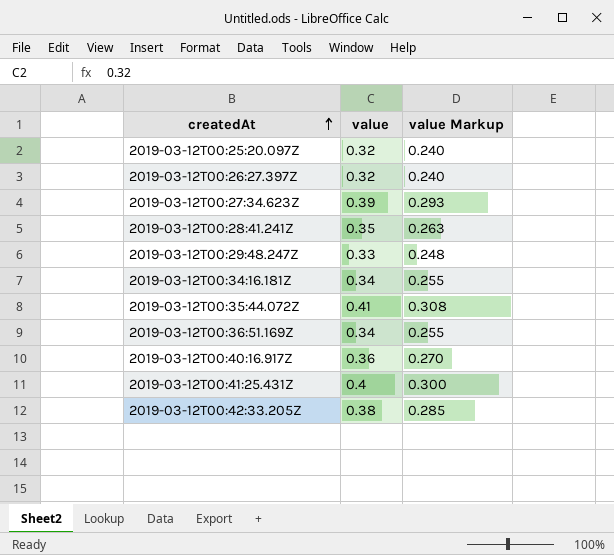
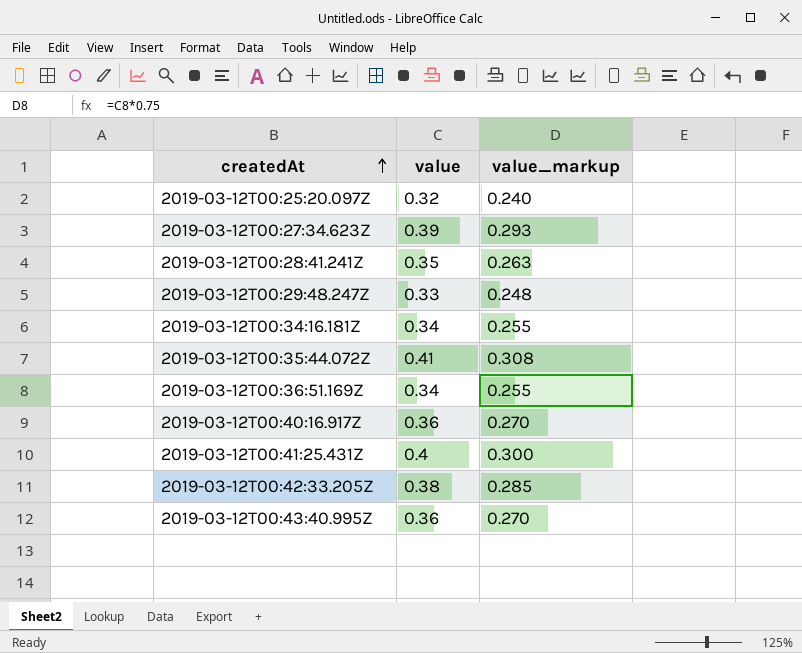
column name: value Markup -> value_markup
row 2019-03-12T00:26:27.397Z: 0.32 | 0.240 -> none
row 2019-03-12T00:43:40.995Z: none -> 0.36 | 0.270

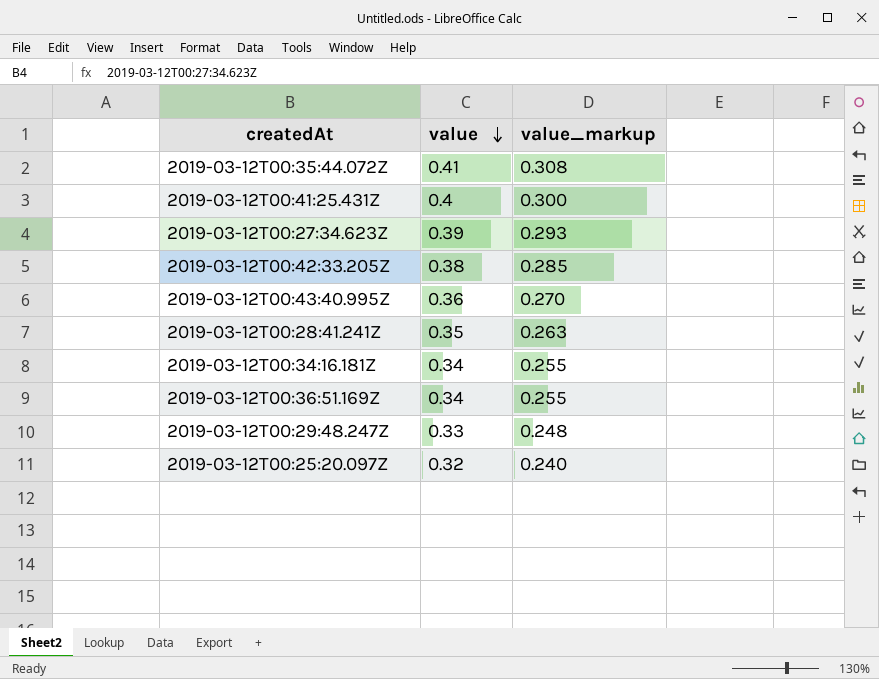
row order: createdAt ascending -> value descending
row 2019-03-12T00:40:16.917Z: 0.36 | 0.270 -> none

